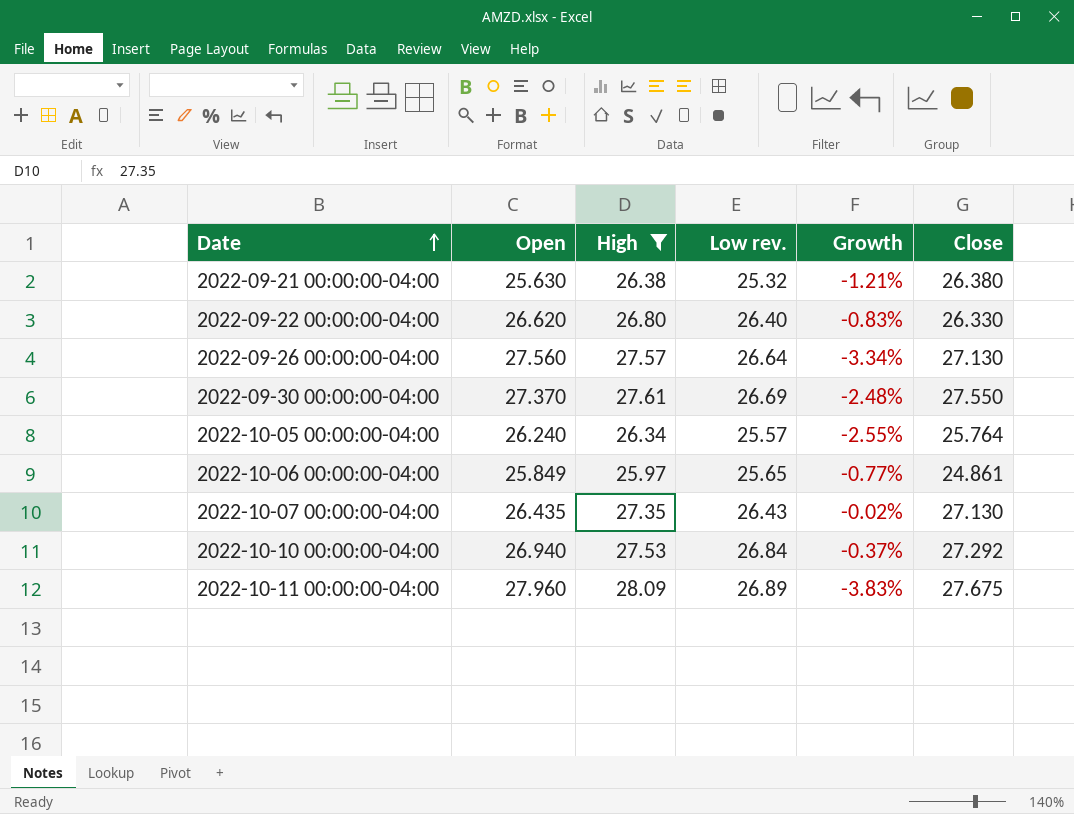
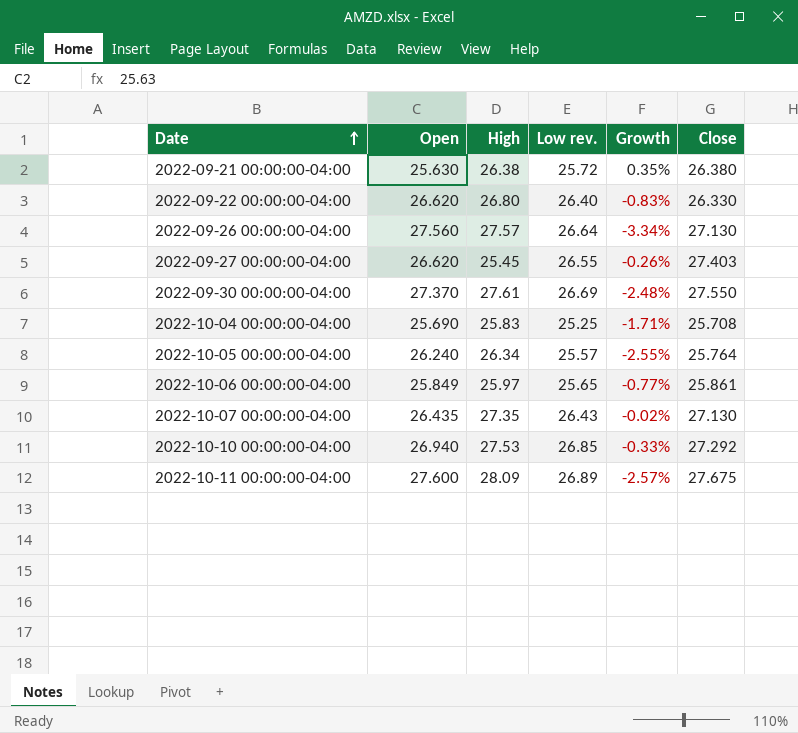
filter: High >= 25.97 -> none
2022-09-21 00:00:00-04:00 | Low rev.: 25.32 -> 25.72
2022-09-21 00:00:00-04:00 | Growth: -1.21% -> 0.35%
2022-10-06 00:00:00-04:00 | Close: 24.861 -> 25.861
2022-10-10 00:00:00-04:00 | Low rev.: 26.84 -> 26.85
2022-10-10 00:00:00-04:00 | Growth: -0.37% -> -0.33%
2022-10-11 00:00:00-04:00 | Open: 27.960 -> 27.600
2022-10-11 00:00:00-04:00 | Growth: -3.83% -> -2.57%

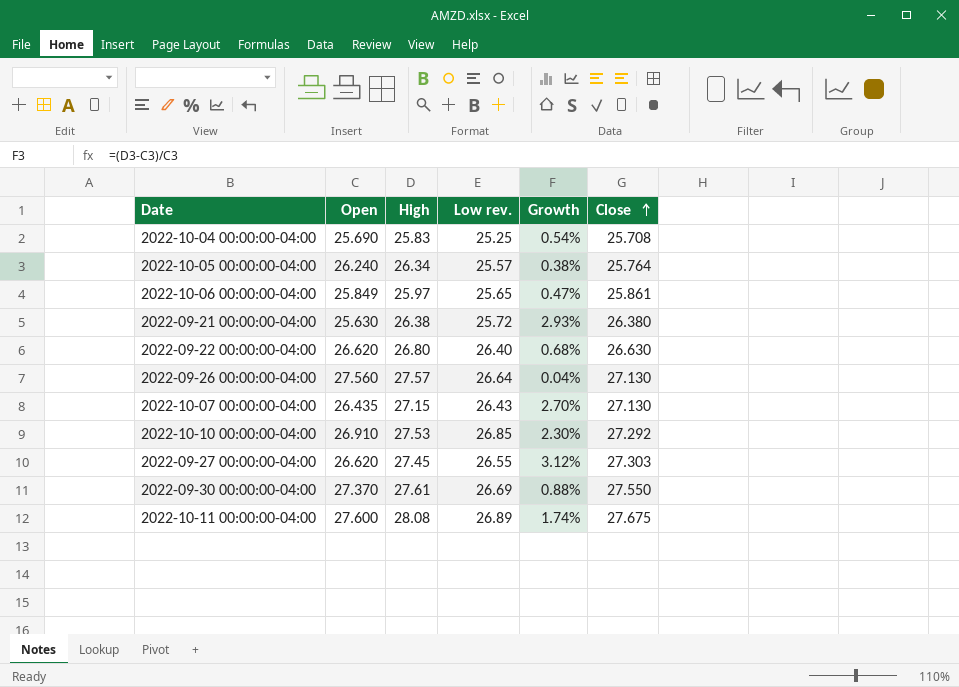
row order: Date ascending -> Close ascending
column Growth | formula: ([Low rev.] - [Open]) / [Open] -> ([High] - [Open]) / [Open]
2022-09-22 00:00:00-04:00 | Close: 26.330 -> 26.630
2022-10-07 00:00:00-04:00 | High: 27.35 -> 27.15
2022-10-10 00:00:00-04:00 | Open: 26.940 -> 26.910
2022-09-27 00:00:00-04:00 | High: 25.45 -> 27.45
2022-09-27 00:00:00-04:00 | Close: 27.403 -> 27.303
2022-10-11 00:00:00-04:00 | High: 28.09 -> 28.08

